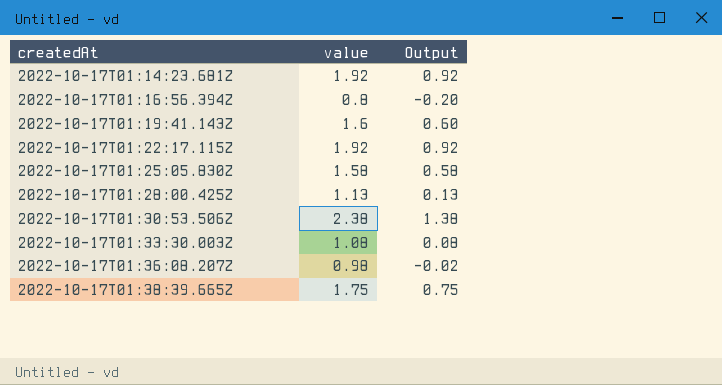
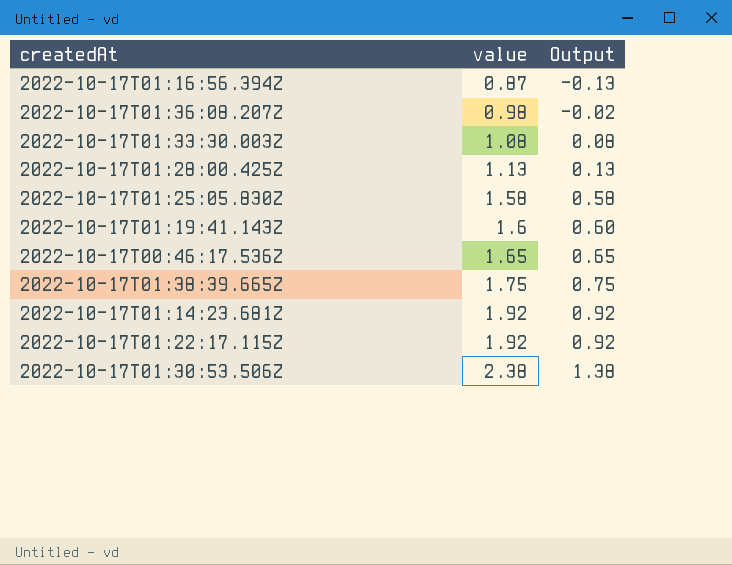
row order: createdAt ascending -> value ascending
2022-10-17T01:16:56.394Z | value: 0.8 -> 0.87
2022-10-17T01:16:56.394Z | Output: -0.20 -> -0.13
row 2022-10-17T00:46:17.536Z: none -> 1.65 | 0.65

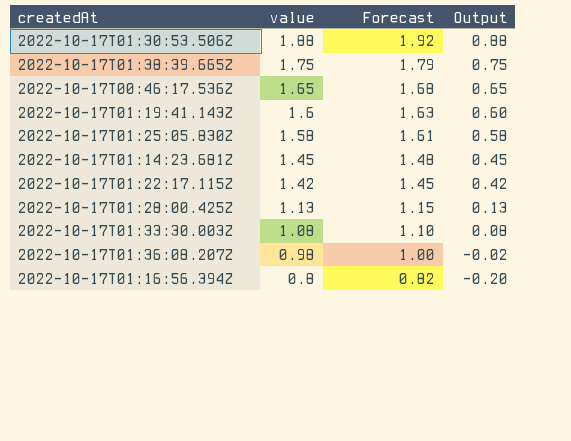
row order: value ascending -> value descending
column Forecast | formula: none -> [value] * 1.02
2022-10-17T01:30:53.506Z | value: 2.38 -> 1.88
2022-10-17T01:30:53.506Z | Output: 1.38 -> 0.88
2022-10-17T01:14:23.681Z | value: 1.92 -> 1.45
2022-10-17T01:14:23.681Z | Output: 0.92 -> 0.45
2022-10-17T01:22:17.115Z | value: 1.92 -> 1.42
2022-10-17T01:22:17.115Z | Output: 0.92 -> 0.42
2022-10-17T01:16:56.394Z | value: 0.87 -> 0.8
2022-10-17T01:16:56.394Z | Output: -0.13 -> -0.20

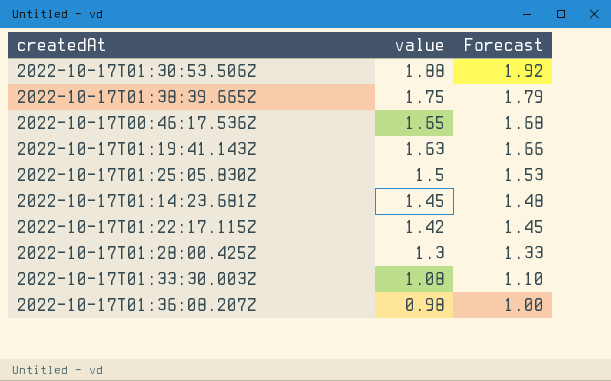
column Output | formula: [value] - 1 -> none
row 2022-10-17T01:16:56.394Z: 0.8 | 0.82 | -0.20 -> none
2022-10-17T01:19:41.143Z | value: 1.6 -> 1.63
2022-10-17T01:19:41.143Z | Forecast: 1.63 -> 1.66
2022-10-17T01:25:05.830Z | value: 1.58 -> 1.5
2022-10-17T01:25:05.830Z | Forecast: 1.61 -> 1.53
2022-10-17T01:28:00.425Z | value: 1.13 -> 1.3
2022-10-17T01:28:00.425Z | Forecast: 1.15 -> 1.33

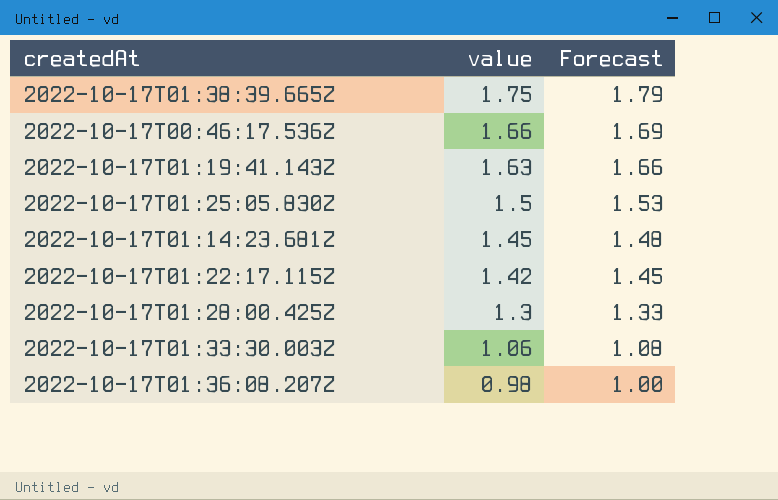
row 2022-10-17T01:30:53.506Z: 1.88 | 1.92 -> none
2022-10-17T00:46:17.536Z | value: 1.65 -> 1.66
2022-10-17T00:46:17.536Z | Forecast: 1.68 -> 1.69
2022-10-17T01:33:30.003Z | value: 1.08 -> 1.06
2022-10-17T01:33:30.003Z | Forecast: 1.10 -> 1.08

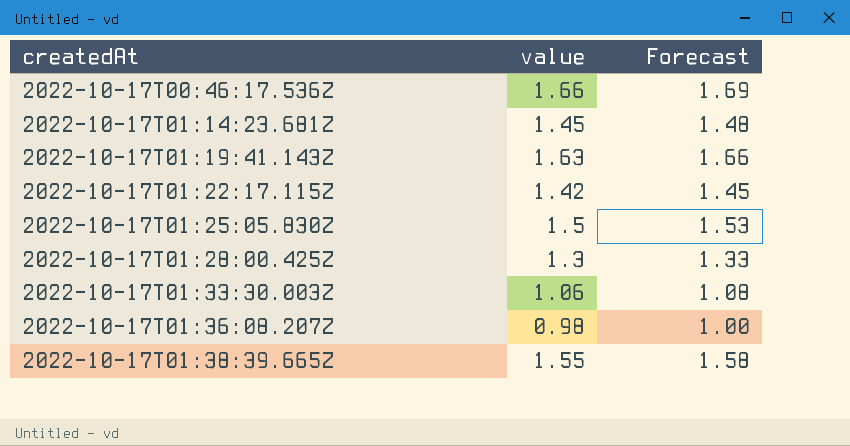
row order: value descending -> createdAt ascending
2022-10-17T01:38:39.665Z | value: 1.75 -> 1.55
2022-10-17T01:38:39.665Z | Forecast: 1.79 -> 1.58

